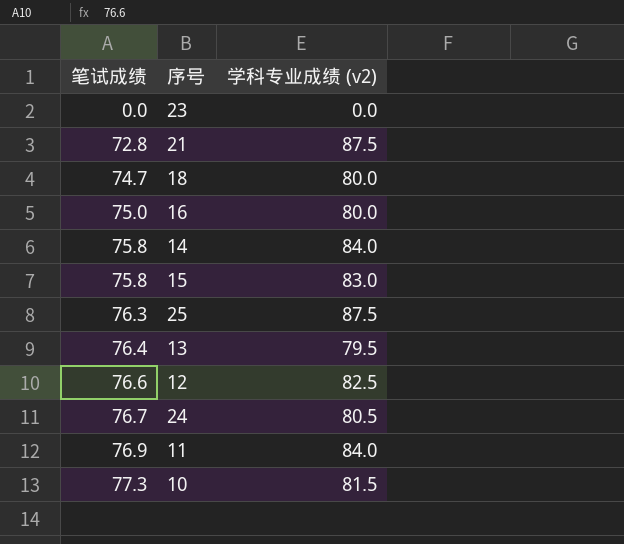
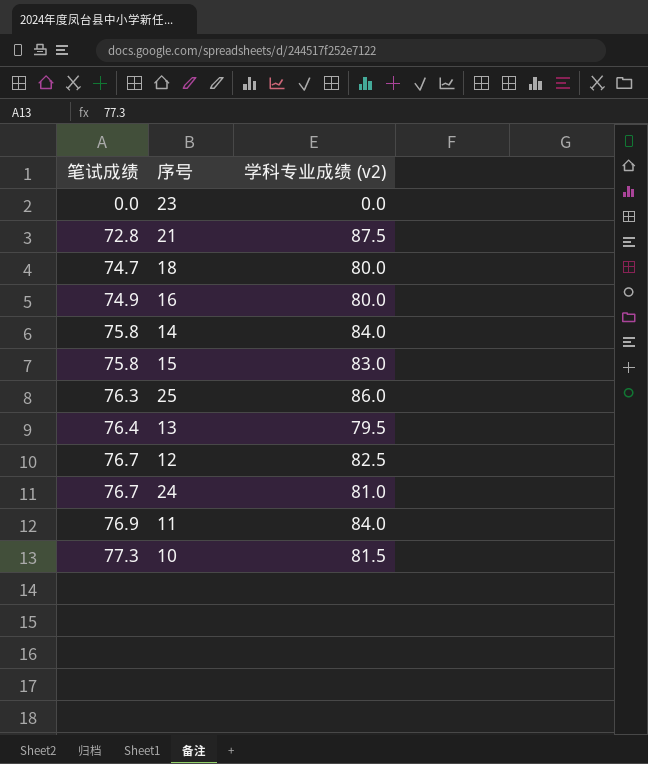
16 | 笔试成绩: 75.0 -> 74.9
25 | 学科专业成绩 (v2): 87.5 -> 86.0
12 | 笔试成绩: 76.6 -> 76.7
24 | 学科专业成绩 (v2): 80.5 -> 81.0

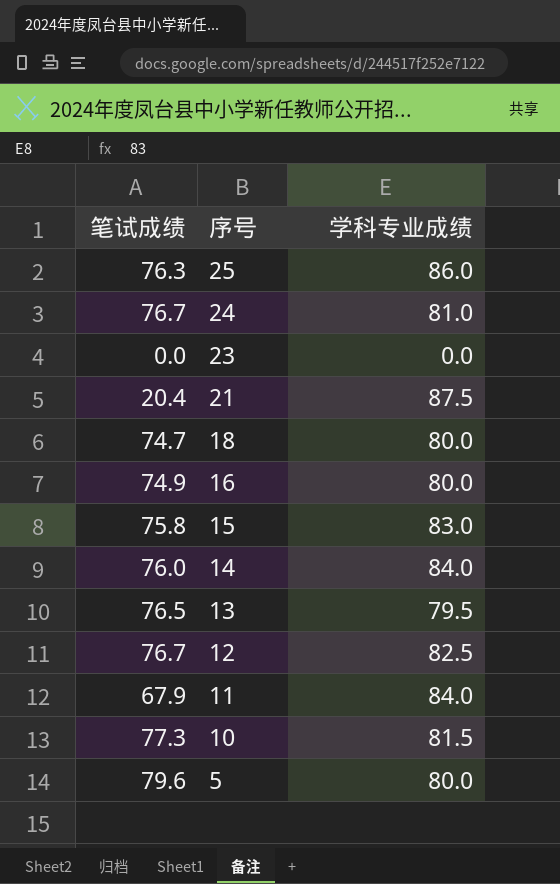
row order: 笔试成绩 ascending -> 序号 descending
column name: 学科专业成绩 (v2) -> 学科专业成绩
21 | 笔试成绩: 72.8 -> 20.4
14 | 笔试成绩: 75.8 -> 76.0
13 | 笔试成绩: 76.4 -> 76.5
11 | 笔试成绩: 76.9 -> 67.9
row 5: none -> 79.6 | 80.0

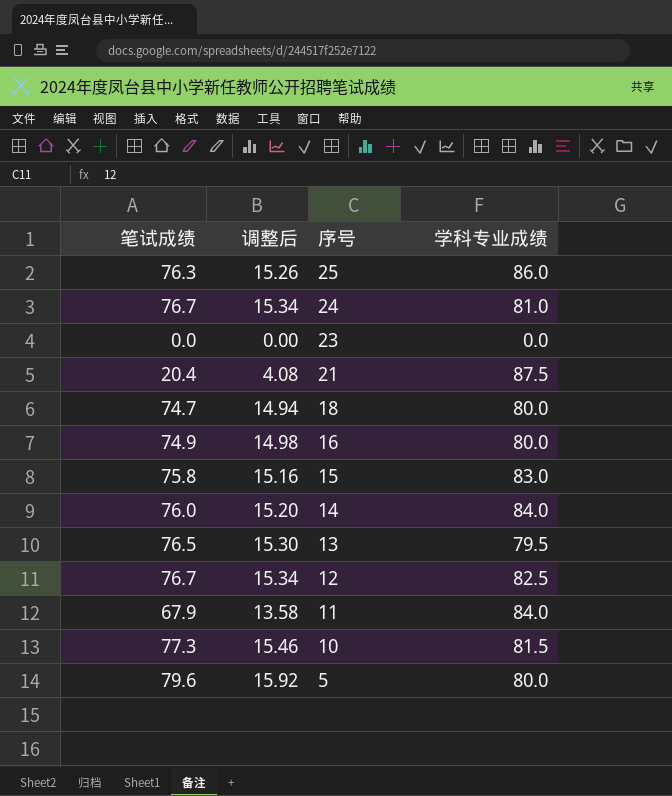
column 调整后 | formula: none -> [笔试成绩] * 0.2

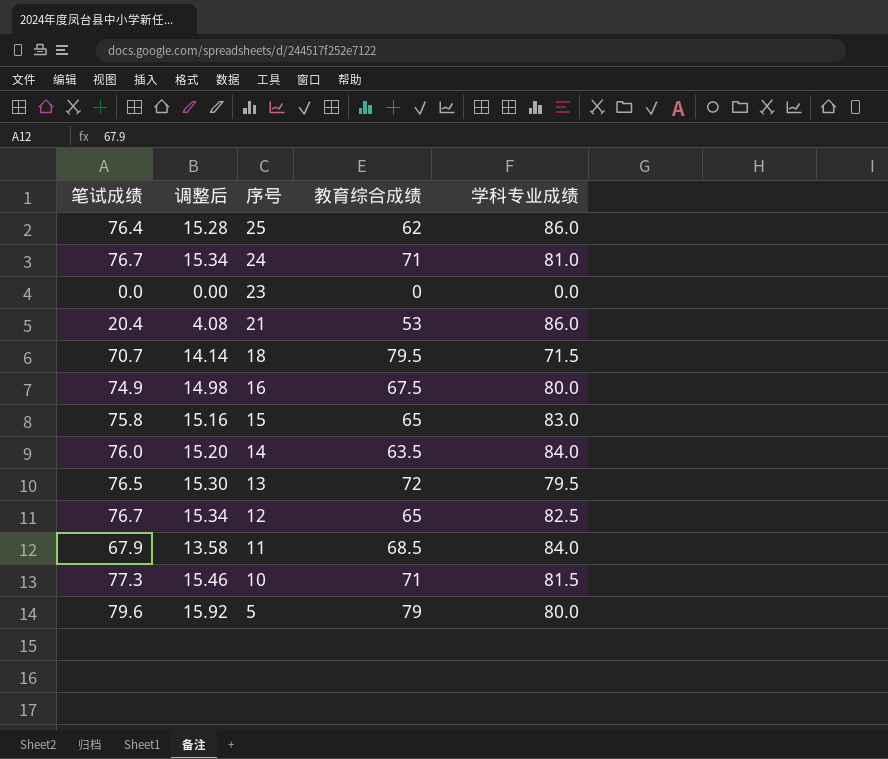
column 教育综合成绩 | position: none -> 4
25 | 笔试成绩: 76.3 -> 76.4
25 | 调整后: 15.26 -> 15.28
21 | 学科专业成绩: 87.5 -> 86.0
18 | 笔试成绩: 74.7 -> 70.7
18 | 调整后: 14.94 -> 14.14
18 | 学科专业成绩: 80.0 -> 71.5

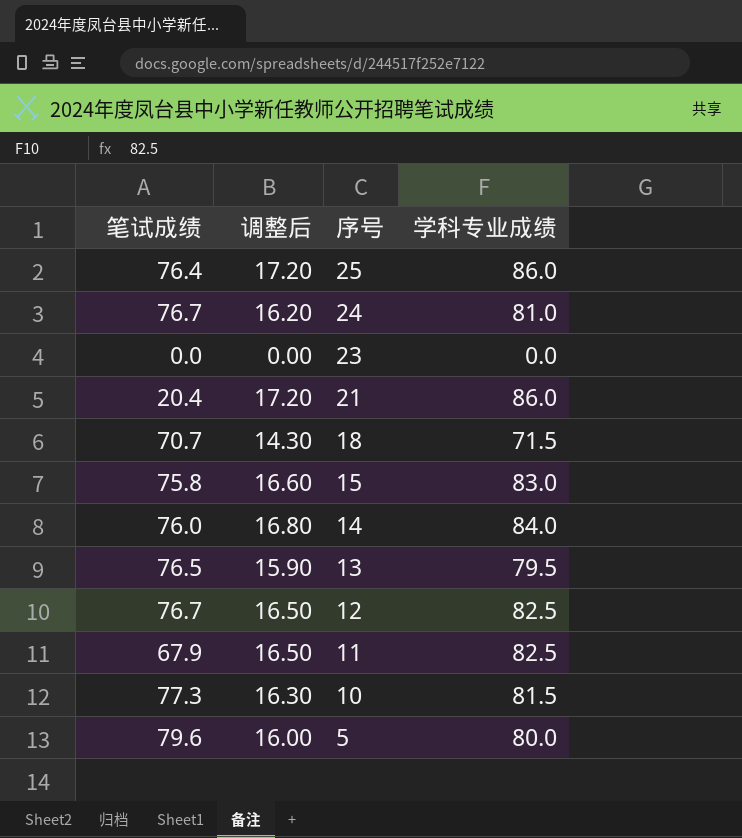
column 教育综合成绩 | position: 4 -> none
column 调整后 | formula: [笔试成绩] * 0.2 -> [学科专业成绩] * 0.2
row 16: 74.9 | 14.98 | 67.5 | 80.0 -> none
11 | 学科专业成绩: 84.0 -> 82.5

